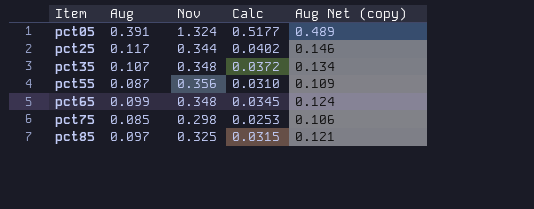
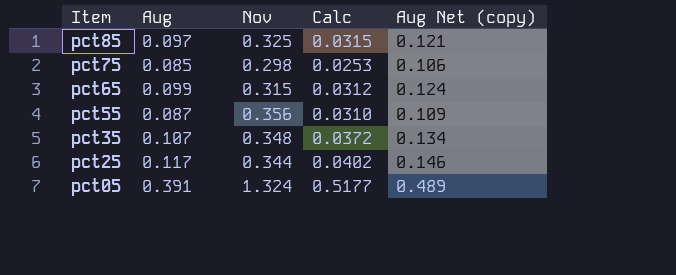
row order: Item ascending -> Item descending
pct65 | Nov: 0.348 -> 0.315
pct65 | Calc: 0.0345 -> 0.0312

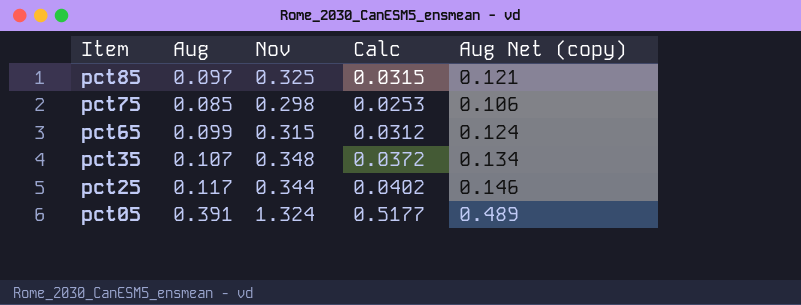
row pct55: 0.087 | 0.356 | 0.0310 | 0.109 -> none

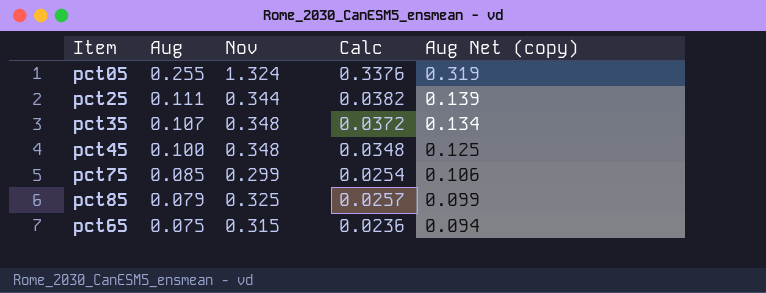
row order: Item descending -> Aug descending
pct05 | Aug: 0.391 -> 0.255
pct05 | Calc: 0.5177 -> 0.3376
pct05 | Aug Net (copy): 0.489 -> 0.319
pct25 | Aug: 0.117 -> 0.111
pct25 | Calc: 0.0402 -> 0.0382
pct25 | Aug Net (copy): 0.146 -> 0.139
row pct45: none -> 0.100 | 0.348 | 0.0348 | 0.125
pct75 | Nov: 0.298 -> 0.299
pct75 | Calc: 0.0253 -> 0.0254
pct85 | Aug: 0.097 -> 0.079
pct85 | Calc: 0.0315 -> 0.0257
pct85 | Aug Net (copy): 0.121 -> 0.099
pct65 | Aug: 0.099 -> 0.075
pct65 | Calc: 0.0312 -> 0.0236
pct65 | Aug Net (copy): 0.124 -> 0.094

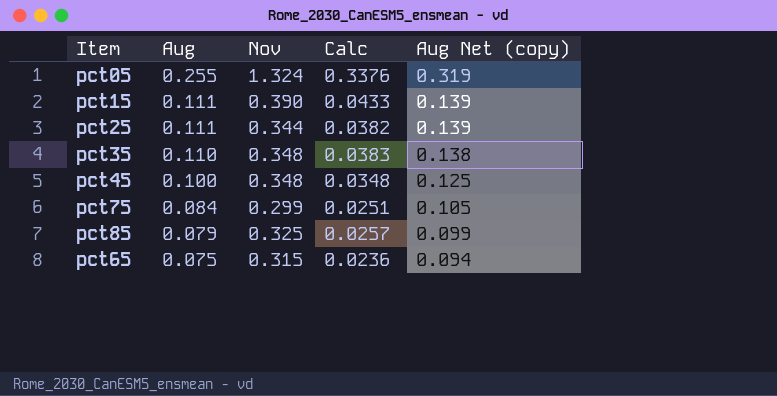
row pct15: none -> 0.111 | 0.390 | 0.0433 | 0.139
pct35 | Aug: 0.107 -> 0.110
pct35 | Calc: 0.0372 -> 0.0383
pct35 | Aug Net (copy): 0.134 -> 0.138
pct75 | Aug: 0.085 -> 0.084
pct75 | Calc: 0.0254 -> 0.0251
pct75 | Aug Net (copy): 0.106 -> 0.105

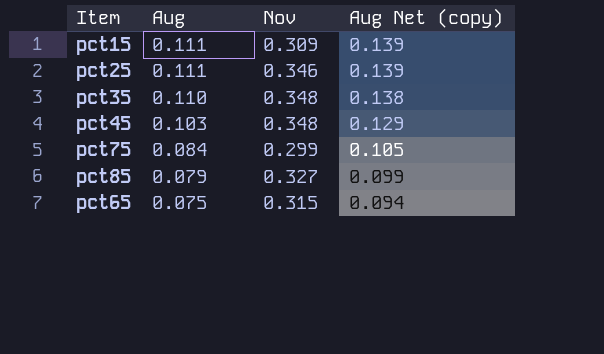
column Calc | formula: [Aug] * [Nov] -> none
row pct05: 0.255 | 1.324 | 0.3376 | 0.319 -> none
pct15 | Nov: 0.390 -> 0.309
pct25 | Nov: 0.344 -> 0.346
pct45 | Aug: 0.100 -> 0.103
pct45 | Aug Net (copy): 0.125 -> 0.129
pct85 | Nov: 0.325 -> 0.327

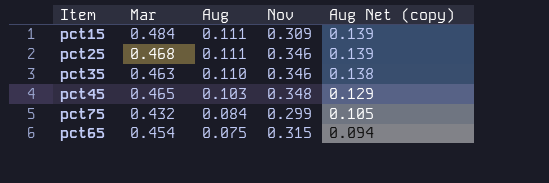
column Mar | position: none -> 2
row pct85: 0.079 | 0.327 | 0.099 -> none
pct35 | Nov: 0.348 -> 0.346

